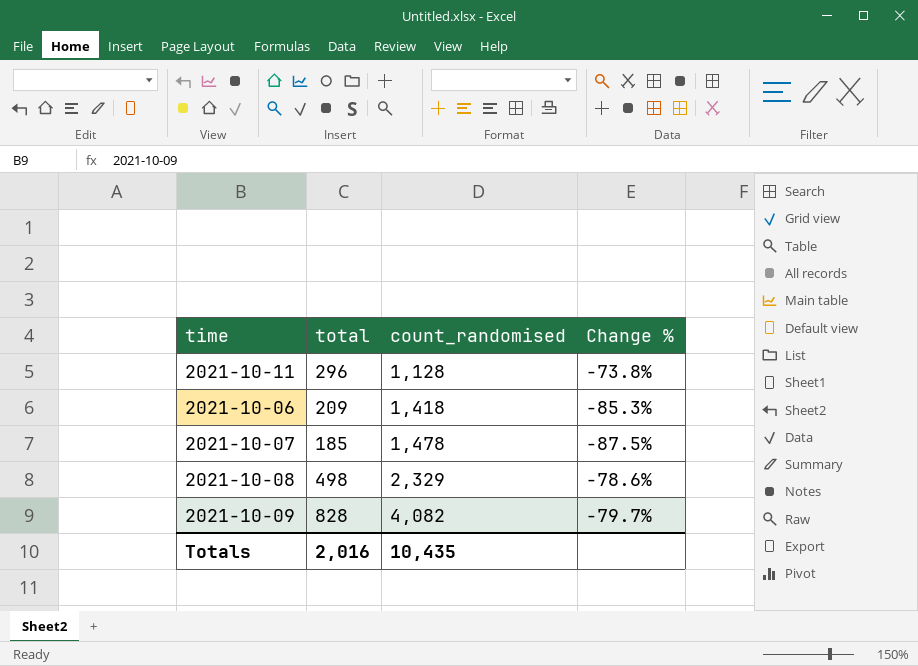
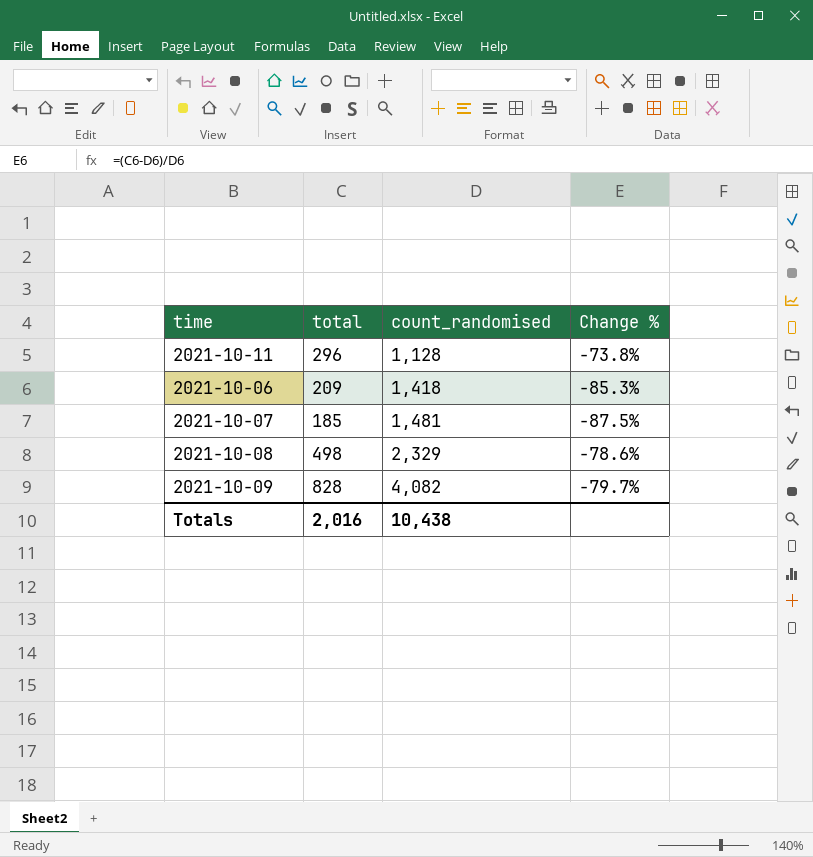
2021-10-07 | count_randomised: 1,478 -> 1,481
Totals | count_randomised: 10,435 -> 10,438

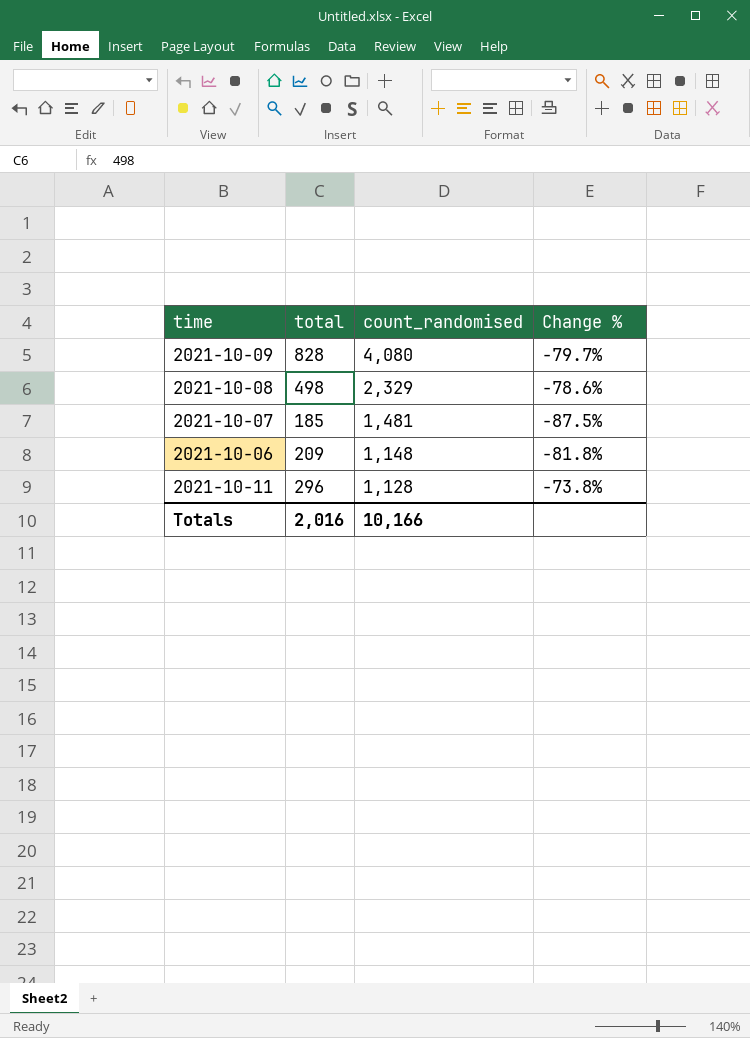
row order: count_randomised ascending -> count_randomised descending
2021-10-09 | count_randomised: 4,082 -> 4,080
2021-10-06 | count_randomised: 1,418 -> 1,148
2021-10-06 | Change %: -85.3% -> -81.8%
Totals | count_randomised: 10,438 -> 10,166

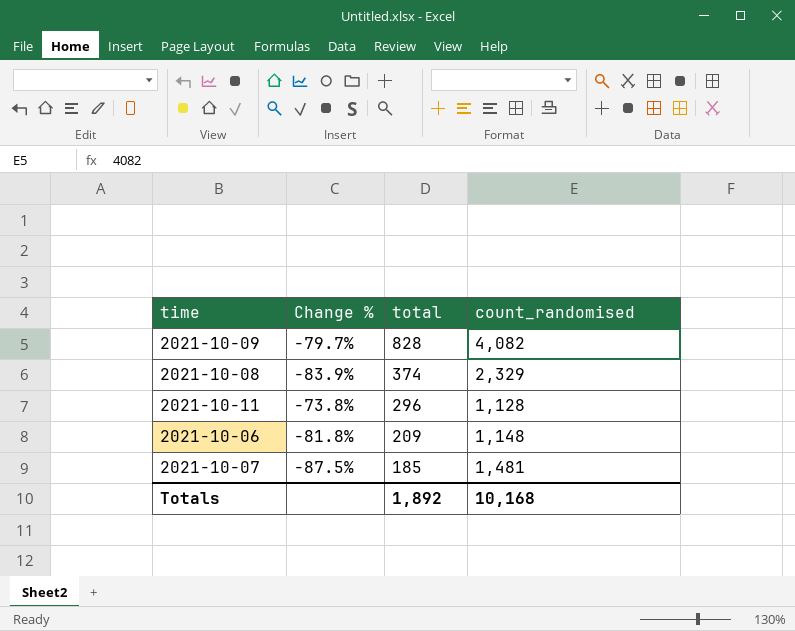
row order: count_randomised descending -> total descending
column Change % | position: 4 -> 2
2021-10-09 | count_randomised: 4,080 -> 4,082
2021-10-08 | Change %: -78.6% -> -83.9%
2021-10-08 | total: 498 -> 374
Totals | total: 2,016 -> 1,892
Totals | count_randomised: 10,166 -> 10,168

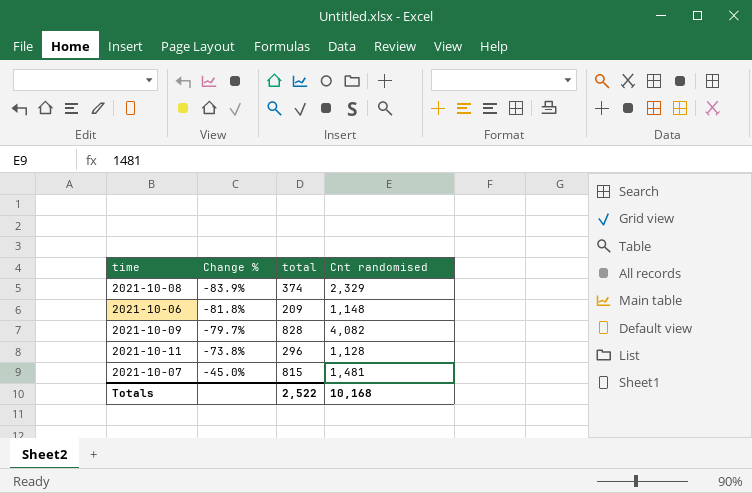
row order: total descending -> Change % ascending
column name: count_randomised -> Cnt randomised
2021-10-07 | Change %: -87.5% -> -45.0%
2021-10-07 | total: 185 -> 815
Totals | total: 1,892 -> 2,522

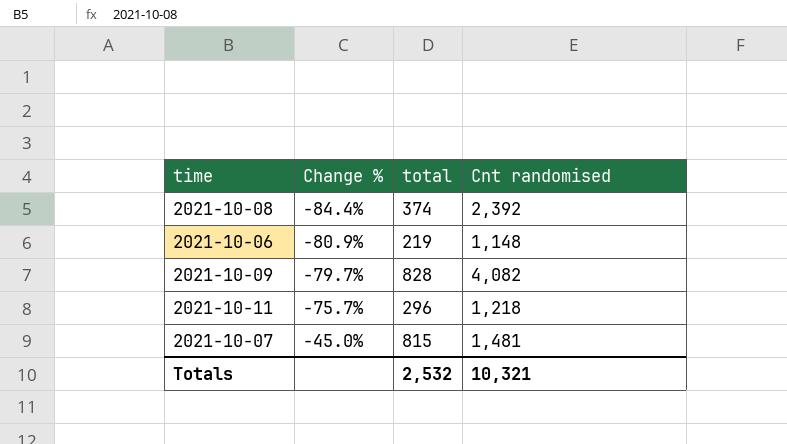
2021-10-08 | Change %: -83.9% -> -84.4%
2021-10-08 | Cnt randomised: 2,329 -> 2,392
2021-10-06 | Change %: -81.8% -> -80.9%
2021-10-06 | total: 209 -> 219
2021-10-11 | Change %: -73.8% -> -75.7%
2021-10-11 | Cnt randomised: 1,128 -> 1,218
Totals | total: 2,522 -> 2,532
Totals | Cnt randomised: 10,168 -> 10,321

